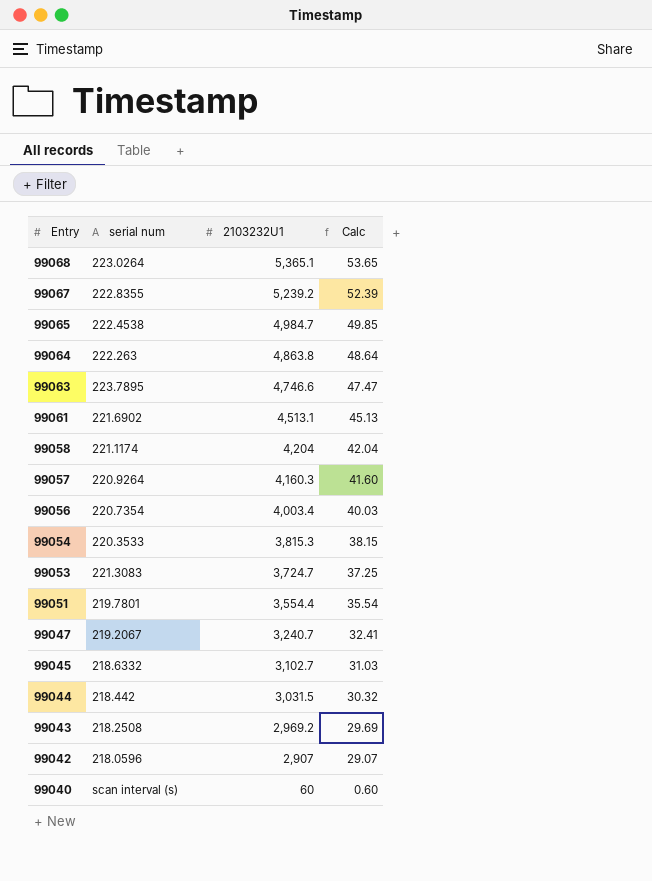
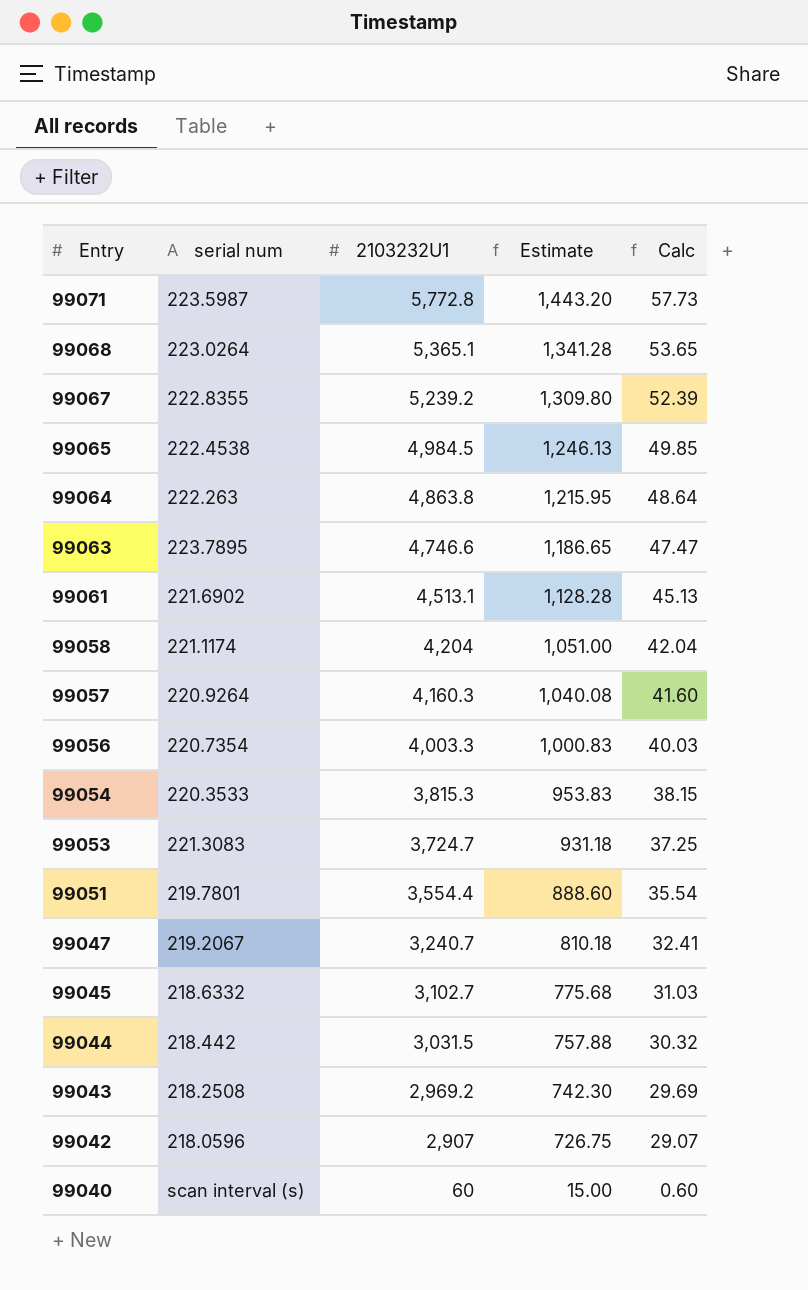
column Estimate | formula: none -> [2103232U1] * 0.25
row 99071: none -> 223.5987 | 5,772.8 | 1,443.20 | 57.73
99065 | 2103232U1: 4,984.7 -> 4,984.5
99056 | 2103232U1: 4,003.4 -> 4,003.3

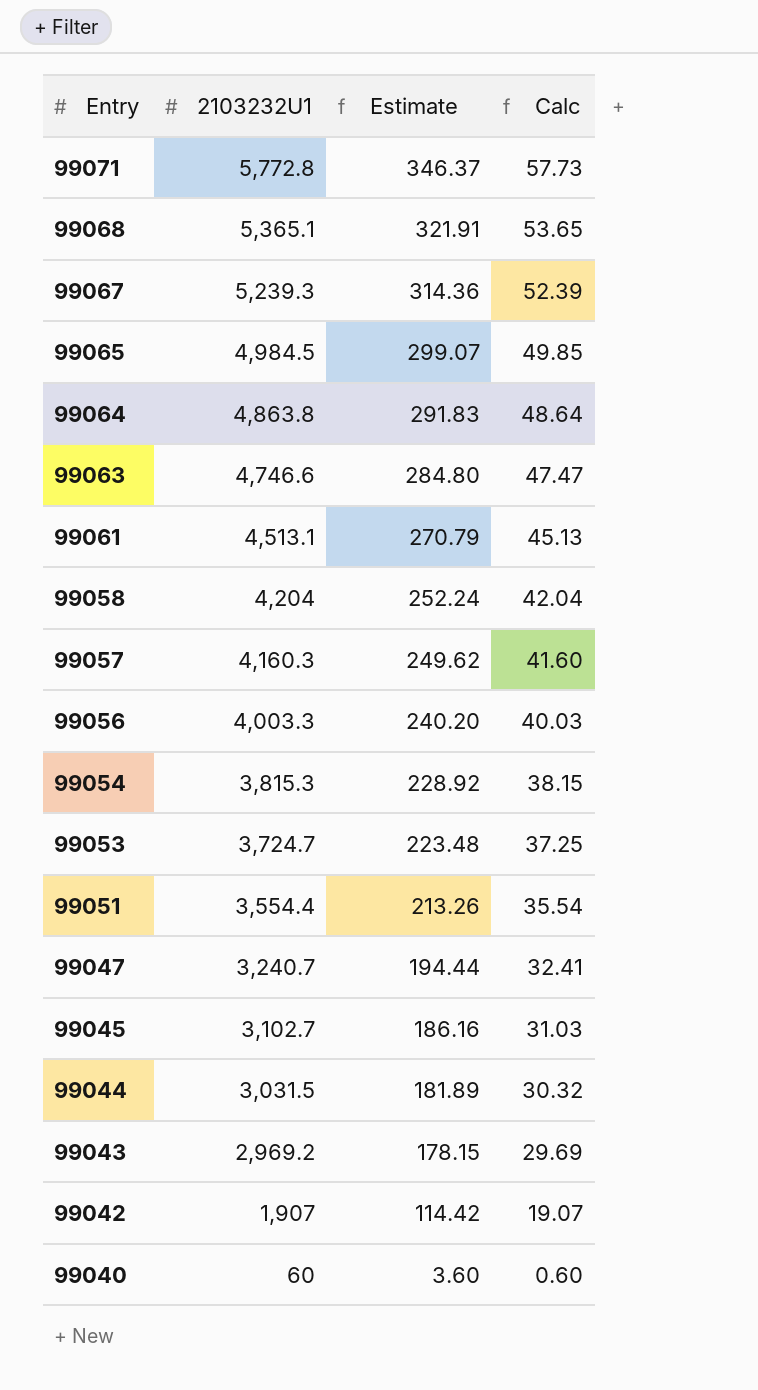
column serial num | position: 2 -> none
column Estimate | formula: [2103232U1] * 0.25 -> [2103232U1] * 0.06
99067 | 2103232U1: 5,239.2 -> 5,239.3
99042 | 2103232U1: 2,907 -> 1,907
99042 | Calc: 29.07 -> 19.07

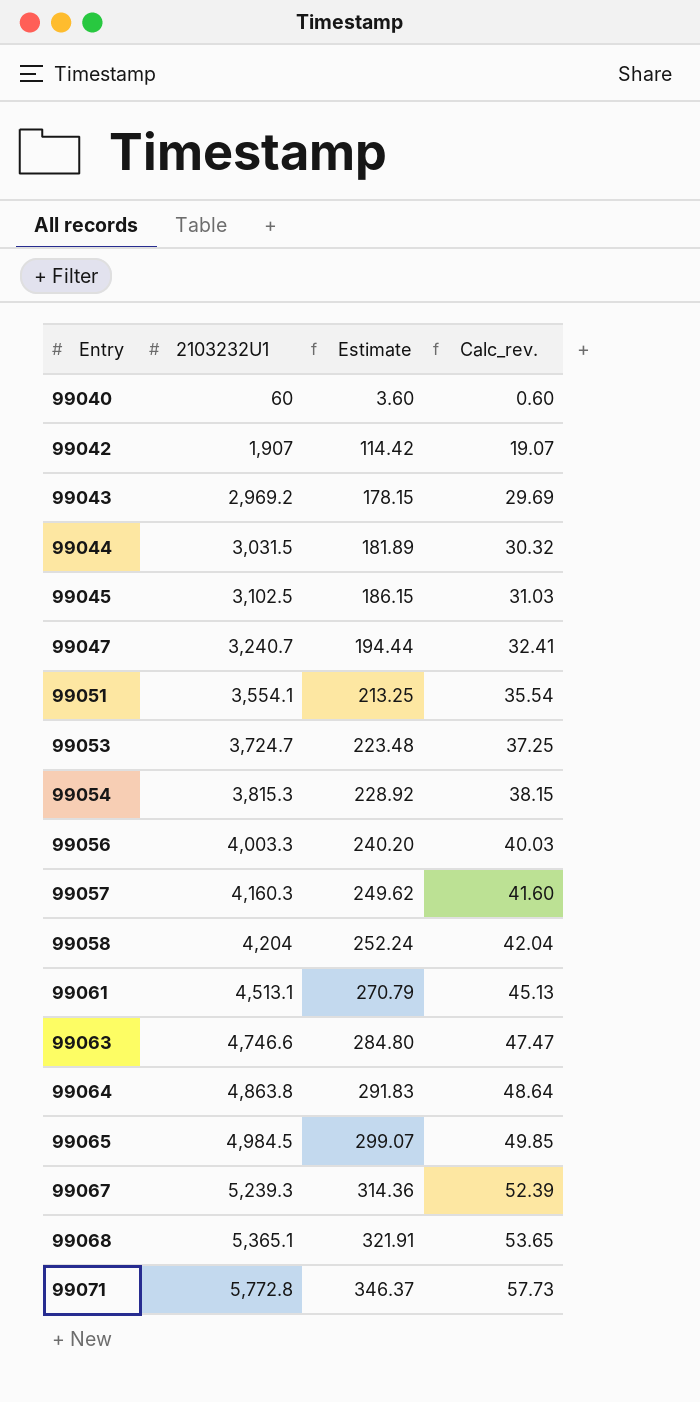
row order: Entry descending -> Entry ascending
column name: Calc -> Calc_rev.
99045 | 2103232U1: 3,102.7 -> 3,102.5
99045 | Estimate: 186.16 -> 186.15
99051 | 2103232U1: 3,554.4 -> 3,554.1
99051 | Estimate: 213.26 -> 213.25

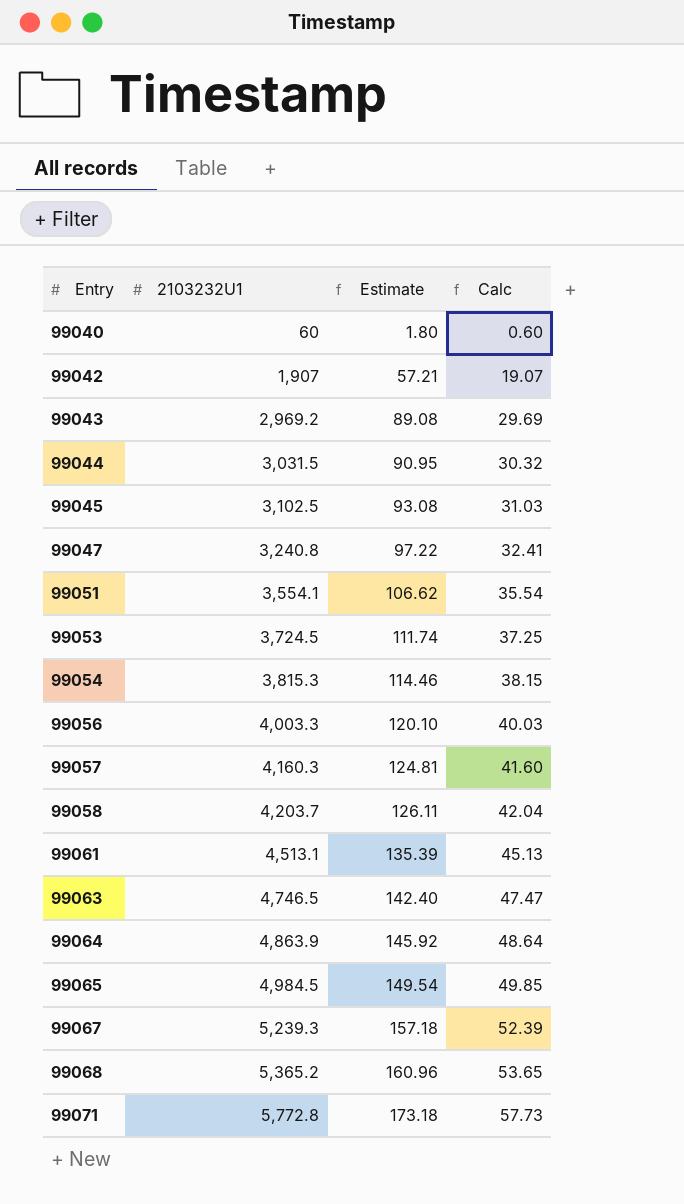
column Estimate | formula: [2103232U1] * 0.06 -> [2103232U1] * 0.03
column name: Calc_rev. -> Calc
99047 | 2103232U1: 3,240.7 -> 3,240.8
99053 | 2103232U1: 3,724.7 -> 3,724.5
99058 | 2103232U1: 4,204 -> 4,203.7
99063 | 2103232U1: 4,746.6 -> 4,746.5
99064 | 2103232U1: 4,863.8 -> 4,863.9
99068 | 2103232U1: 5,365.1 -> 5,365.2

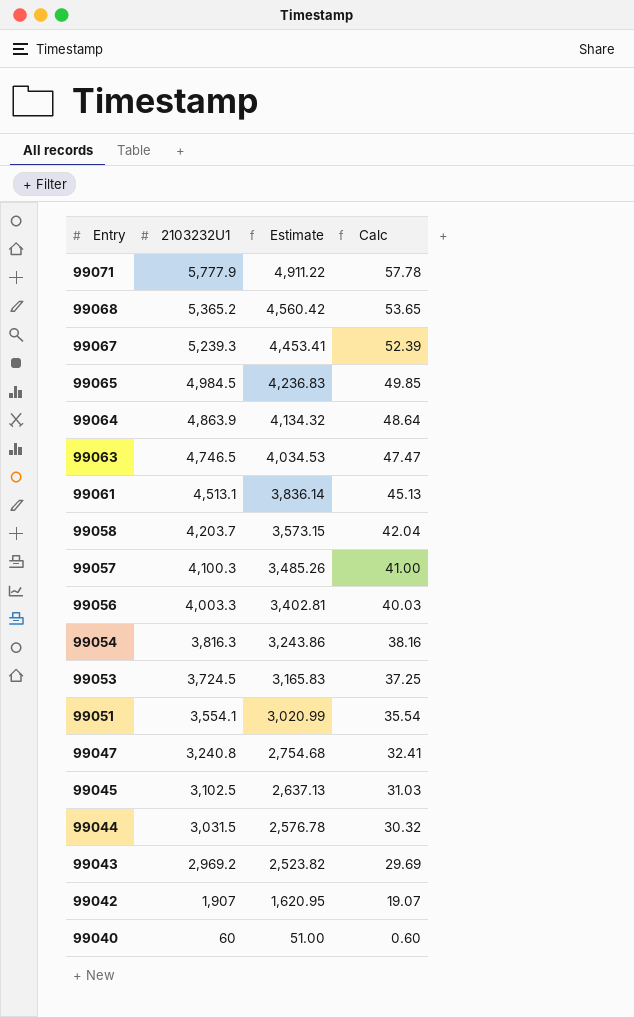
row order: Entry ascending -> Entry descending
column Estimate | formula: [2103232U1] * 0.03 -> [2103232U1] * 0.85
99071 | 2103232U1: 5,772.8 -> 5,777.9
99071 | Calc: 57.73 -> 57.78
99057 | 2103232U1: 4,160.3 -> 4,100.3
99057 | Calc: 41.60 -> 41.00
99054 | 2103232U1: 3,815.3 -> 3,816.3
99054 | Calc: 38.15 -> 38.16

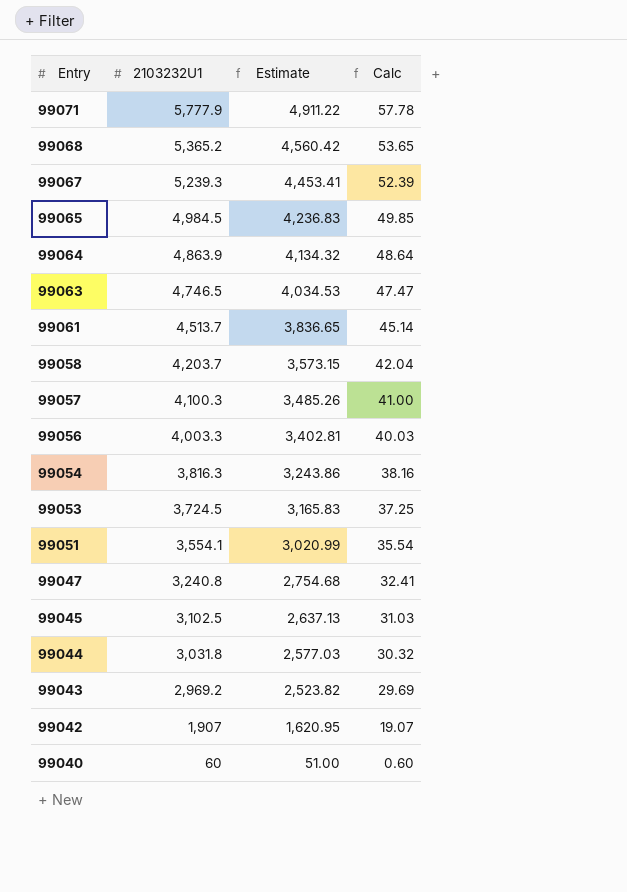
99061 | 2103232U1: 4,513.1 -> 4,513.7
99061 | Estimate: 3,836.14 -> 3,836.65
99061 | Calc: 45.13 -> 45.14
99044 | 2103232U1: 3,031.5 -> 3,031.8
99044 | Estimate: 2,576.78 -> 2,577.03

